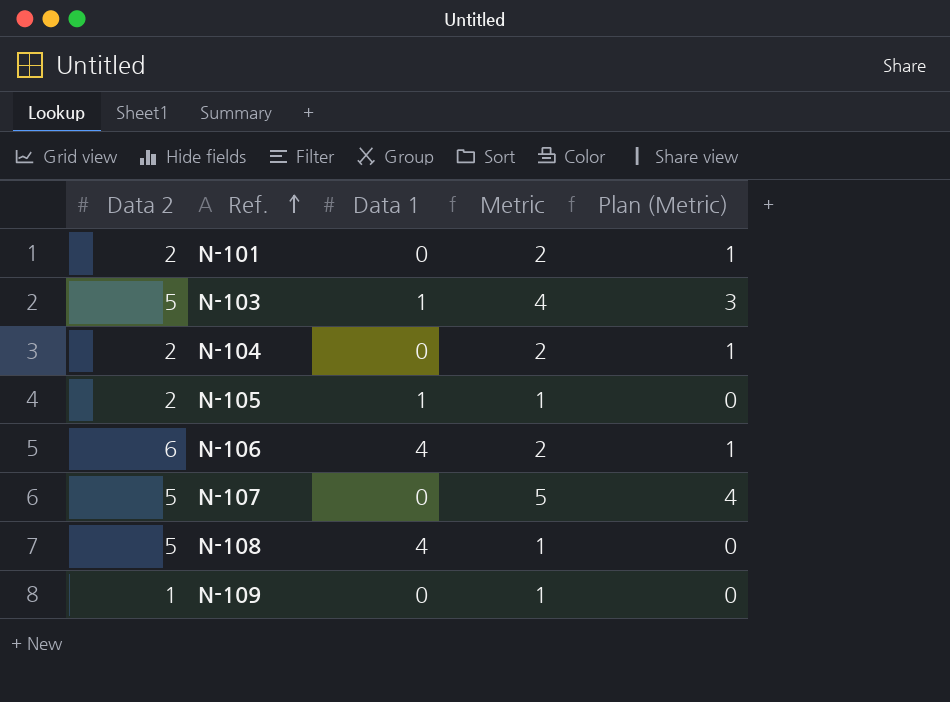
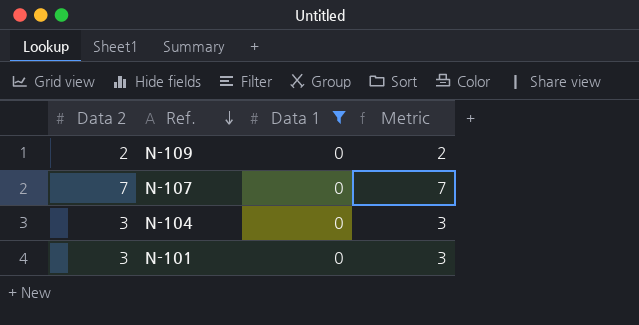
filter: none -> Data 1 = 0
row order: Ref. ascending -> Ref. descending
column Plan (Metric) | formula: [Metric] - 1 -> none
N-109 | Data 2: 1 -> 2
N-109 | Metric: 1 -> 2
N-107 | Data 2: 5 -> 7
N-107 | Metric: 5 -> 7
N-104 | Data 2: 2 -> 3
N-104 | Metric: 2 -> 3
N-101 | Data 2: 2 -> 3
N-101 | Metric: 2 -> 3

